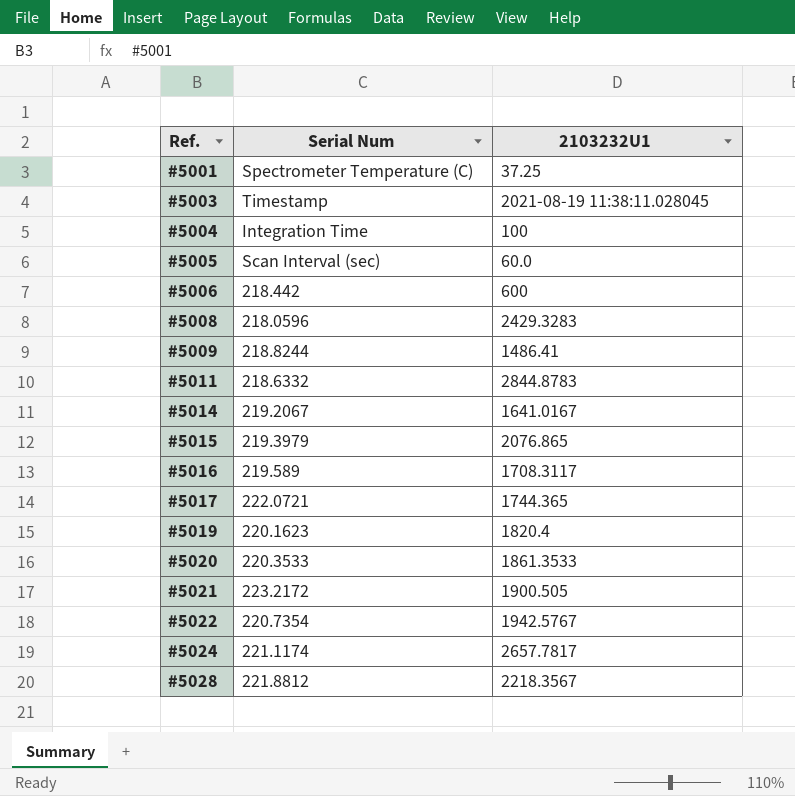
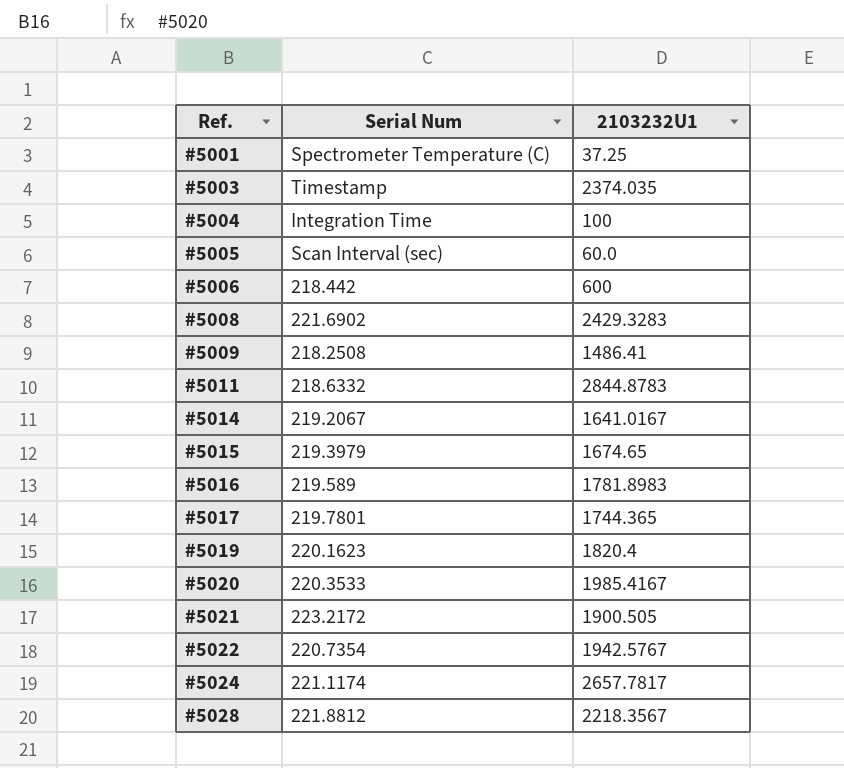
#5003 | 2103232U1: 2021-08-19 11:38:11.028045 -> 2374.035
#5008 | Serial Num: 218.0596 -> 221.6902
#5009 | Serial Num: 218.8244 -> 218.2508
#5015 | 2103232U1: 2076.865 -> 1674.65
#5016 | 2103232U1: 1708.3117 -> 1781.8983
#5017 | Serial Num: 222.0721 -> 219.7801
#5020 | 2103232U1: 1861.3533 -> 1985.4167

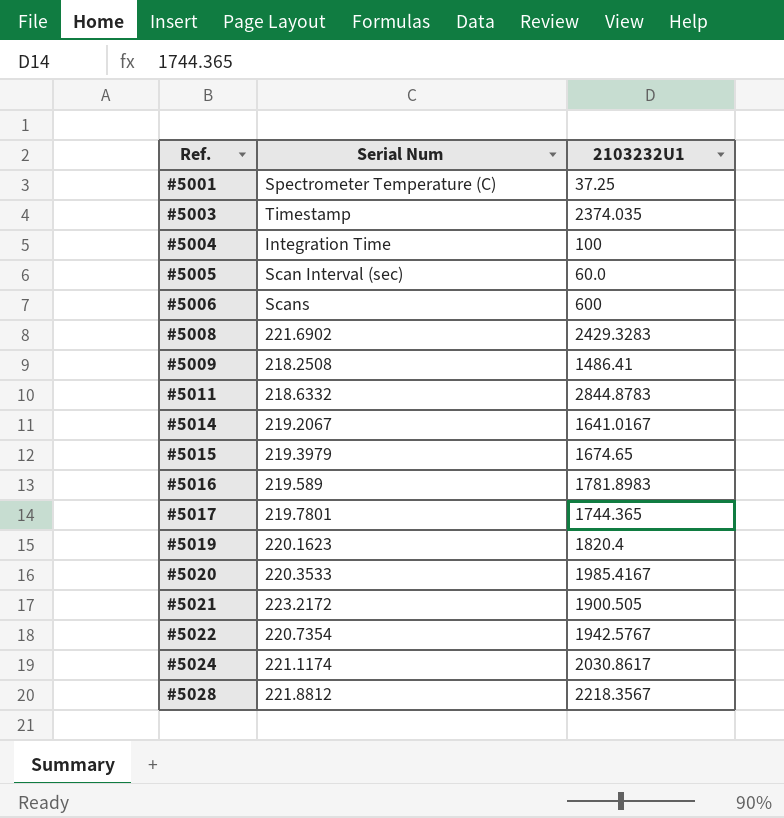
#5006 | Serial Num: 218.442 -> Scans
#5024 | 2103232U1: 2657.7817 -> 2030.8617

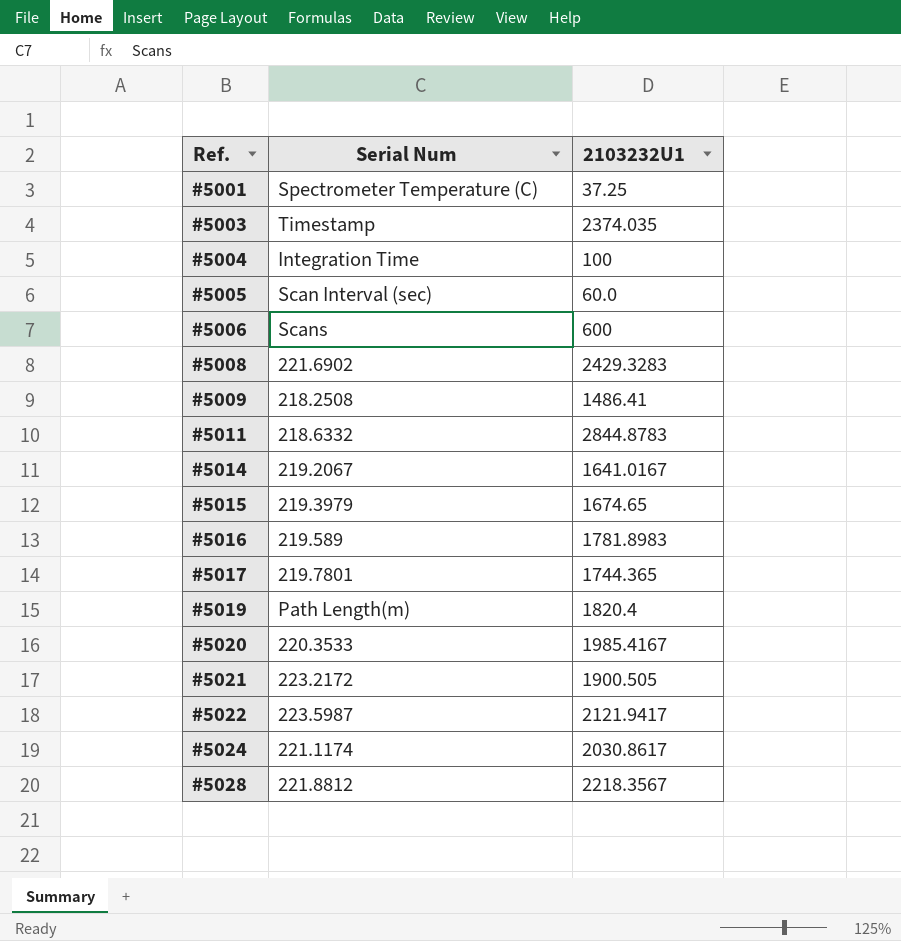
#5019 | Serial Num: 220.1623 -> Path Length(m)
#5022 | Serial Num: 220.7354 -> 223.5987
#5022 | 2103232U1: 1942.5767 -> 2121.9417

